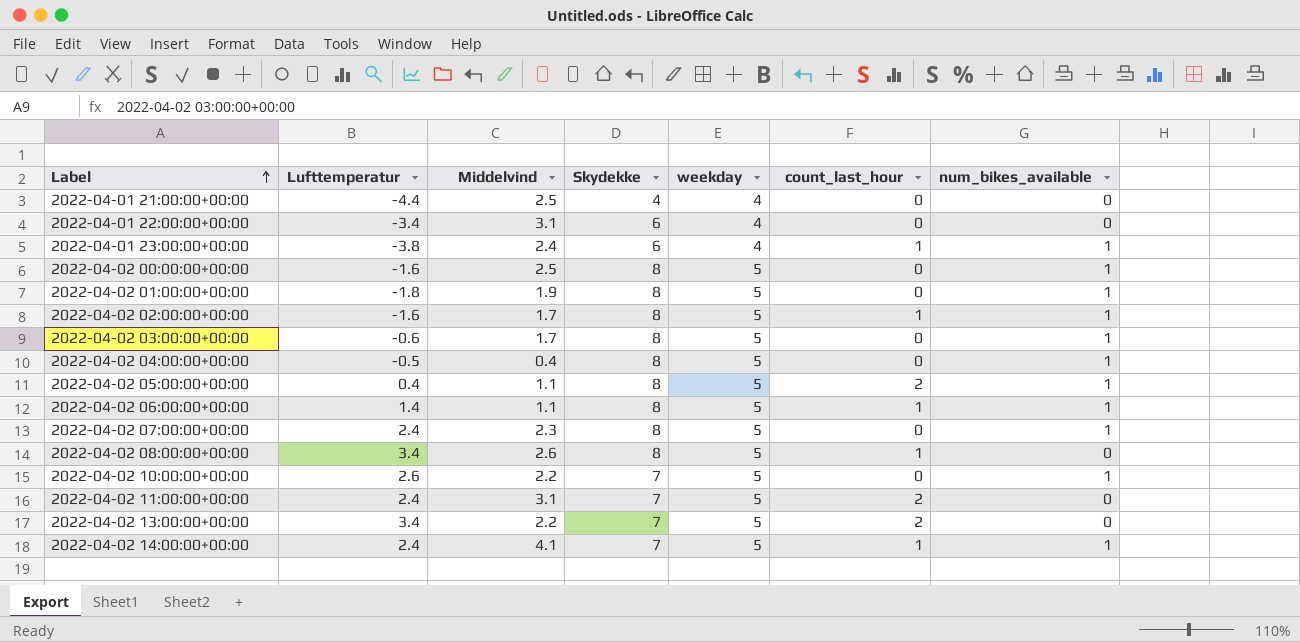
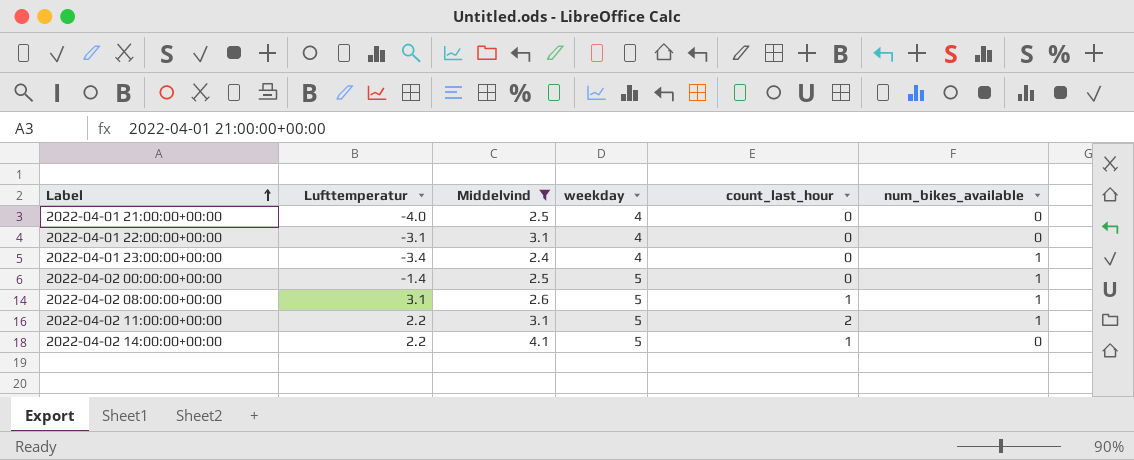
filter: none -> Middelvind >= 2.4
column Skydekke | position: 4 -> none
2022-04-01 21:00:00+00:00 | Lufttemperatur: -4.4 -> -4.0
2022-04-01 22:00:00+00:00 | Lufttemperatur: -3.4 -> -3.1
2022-04-01 23:00:00+00:00 | Lufttemperatur: -3.8 -> -3.4
2022-04-01 23:00:00+00:00 | count_last_hour: 1 -> 0
2022-04-02 00:00:00+00:00 | Lufttemperatur: -1.6 -> -1.4
2022-04-02 08:00:00+00:00 | Lufttemperatur: 3.4 -> 3.1
2022-04-02 08:00:00+00:00 | num_bikes_available: 0 -> 1
2022-04-02 11:00:00+00:00 | Lufttemperatur: 2.4 -> 2.2
2022-04-02 11:00:00+00:00 | num_bikes_available: 0 -> 1
2022-04-02 14:00:00+00:00 | Lufttemperatur: 2.4 -> 2.2
2022-04-02 14:00:00+00:00 | num_bikes_available: 1 -> 0

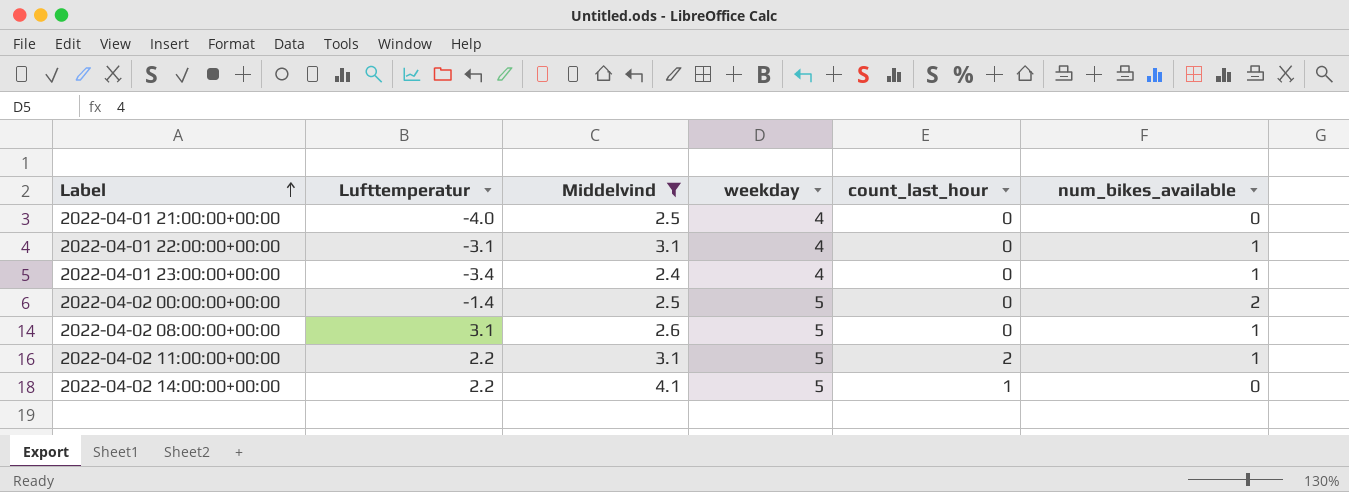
2022-04-01 22:00:00+00:00 | num_bikes_available: 0 -> 1
2022-04-02 00:00:00+00:00 | num_bikes_available: 1 -> 2
2022-04-02 08:00:00+00:00 | count_last_hour: 1 -> 0

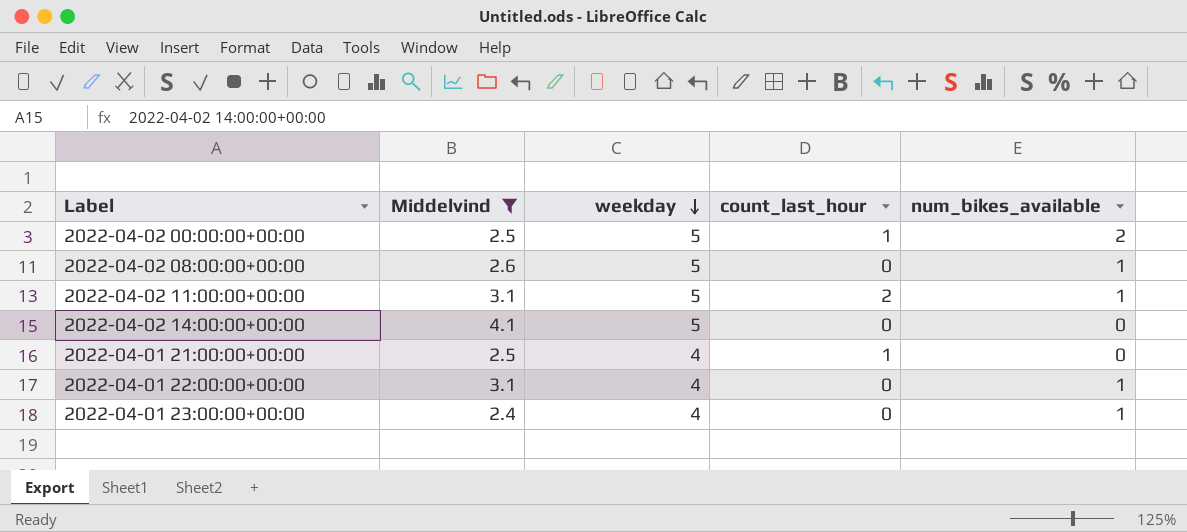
row order: Label ascending -> weekday descending
column Lufttemperatur | position: 2 -> none
2022-04-02 00:00:00+00:00 | count_last_hour: 0 -> 1
2022-04-02 14:00:00+00:00 | count_last_hour: 1 -> 0
2022-04-01 21:00:00+00:00 | count_last_hour: 0 -> 1

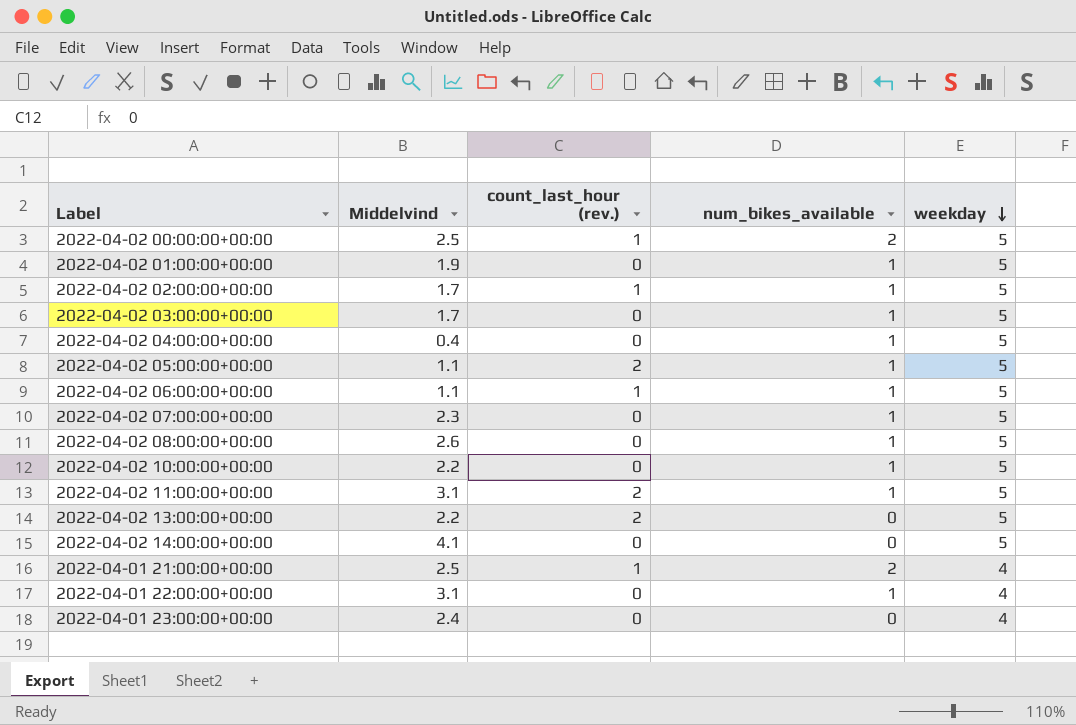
filter: Middelvind >= 2.4 -> none
column name: count_last_hour -> count_last_hour (rev.)
column weekday | position: 3 -> 5
2022-04-01 21:00:00+00:00 | num_bikes_available: 0 -> 2
2022-04-01 23:00:00+00:00 | num_bikes_available: 1 -> 0

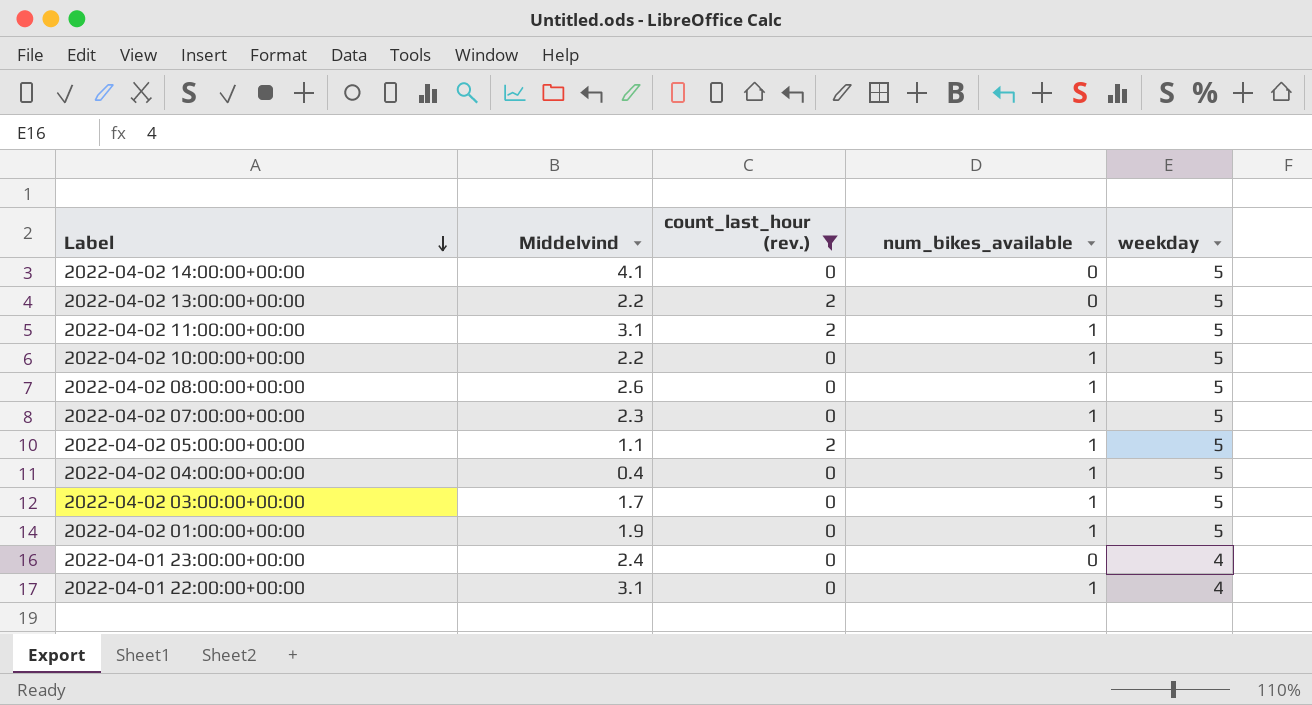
filter: none -> count_last_hour (rev.) != 1
row order: weekday descending -> Label descending

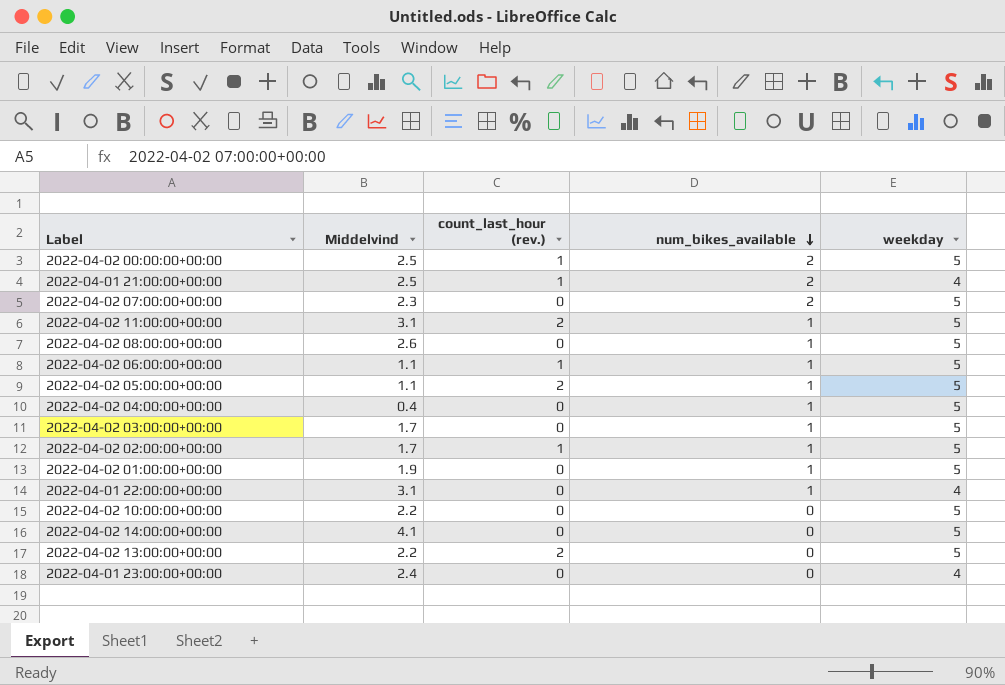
filter: count_last_hour (rev.) != 1 -> none
row order: Label descending -> num_bikes_available descending
2022-04-02 07:00:00+00:00 | num_bikes_available: 1 -> 2
2022-04-02 10:00:00+00:00 | num_bikes_available: 1 -> 0

